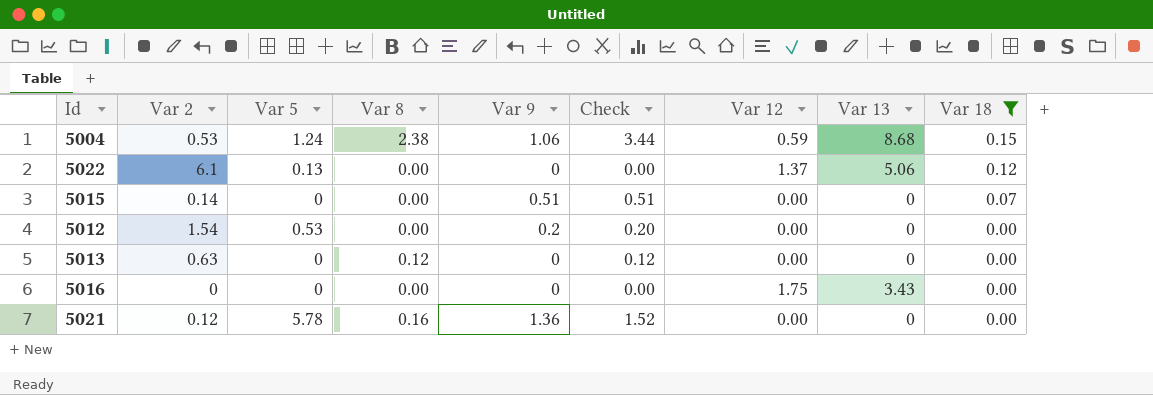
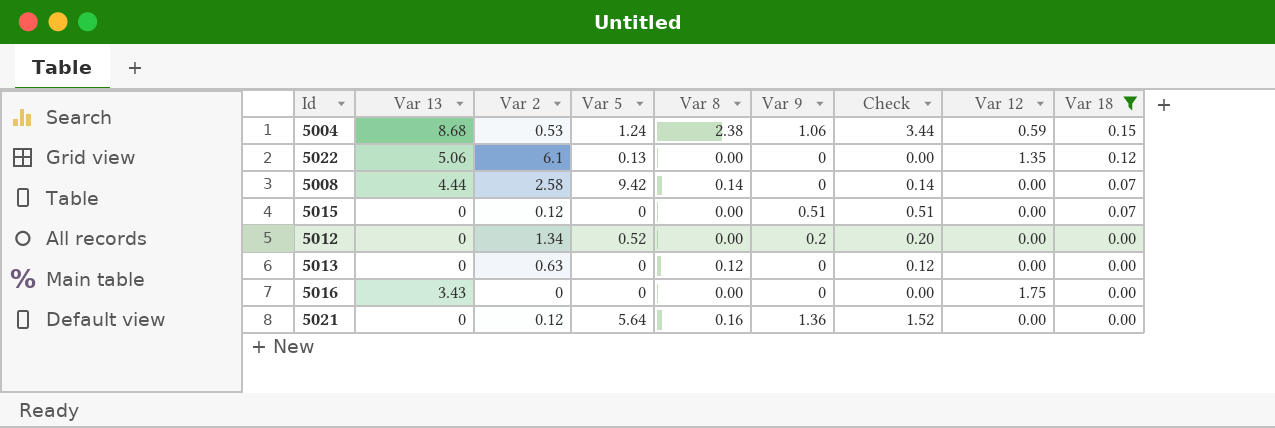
column Var 13 | position: 8 -> 2
5022 | Var 12: 1.37 -> 1.35
row 5008: none -> 4.44 | 2.58 | 9.42 | 0.14 | 0 | 0.14 | 0.00 | 0.07
5015 | Var 2: 0.14 -> 0.12
5012 | Var 2: 1.54 -> 1.34
5012 | Var 5: 0.53 -> 0.52
5021 | Var 5: 5.78 -> 5.64

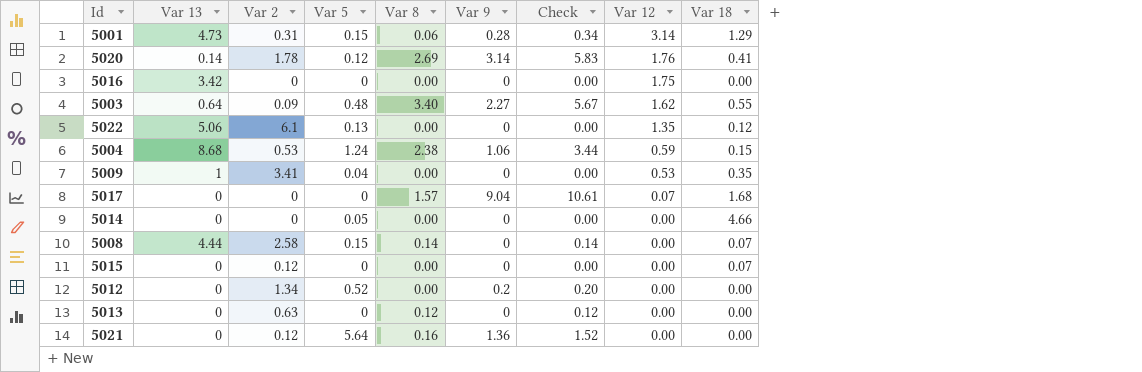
filter: Var 18 <= 0.15 -> none
row order: Var 18 descending -> Var 12 descending
5016 | Var 13: 3.43 -> 3.42
5008 | Var 5: 9.42 -> 0.15
5015 | Var 9: 0.51 -> 0
5015 | Check: 0.51 -> 0.00

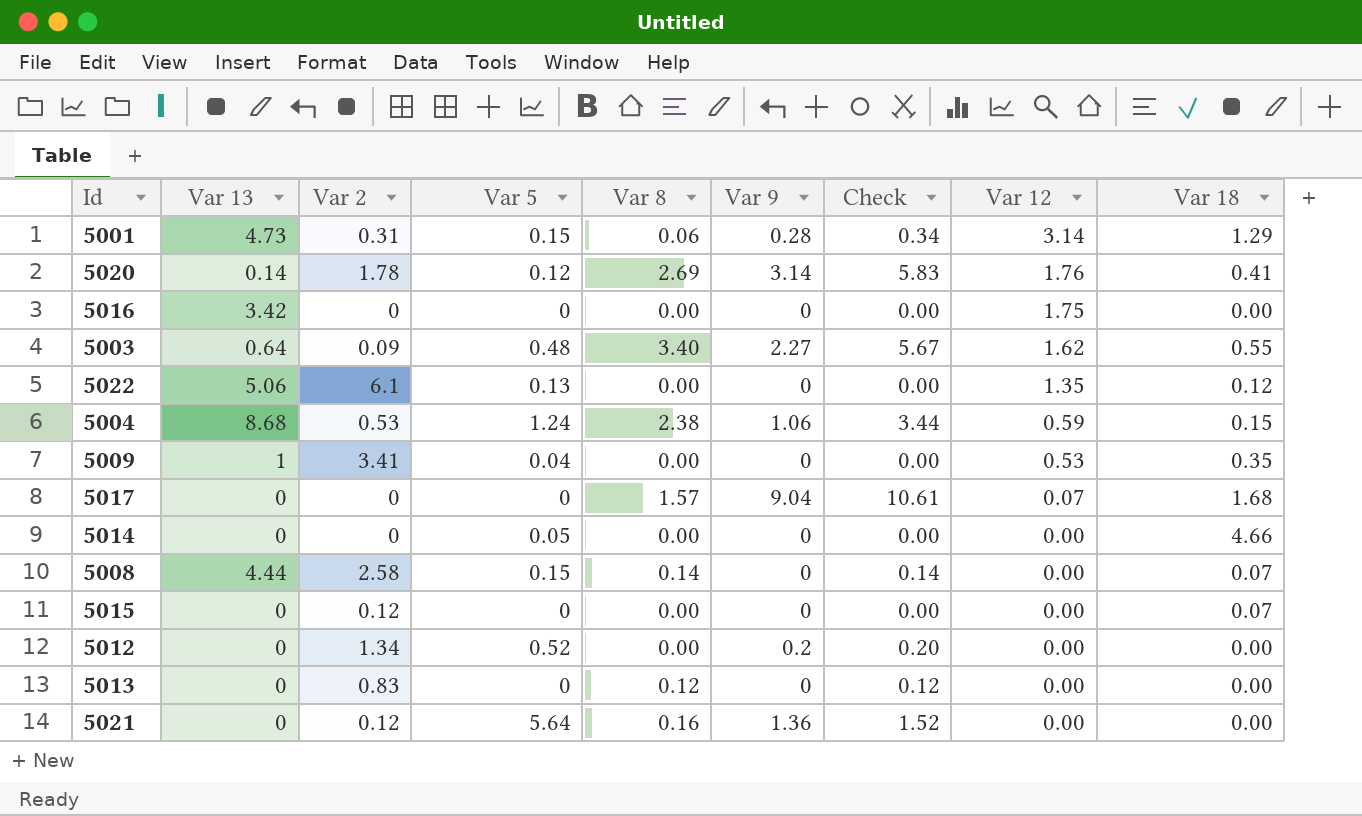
5013 | Var 2: 0.63 -> 0.83

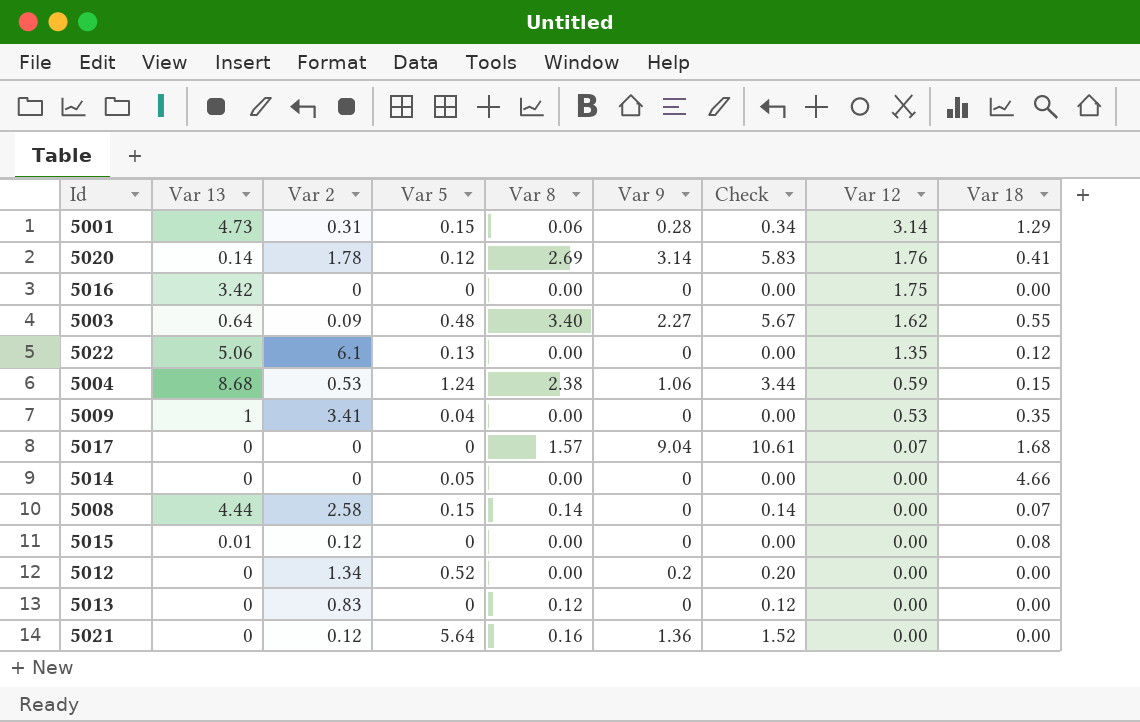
5015 | Var 13: 0 -> 0.01
5015 | Var 18: 0.07 -> 0.08

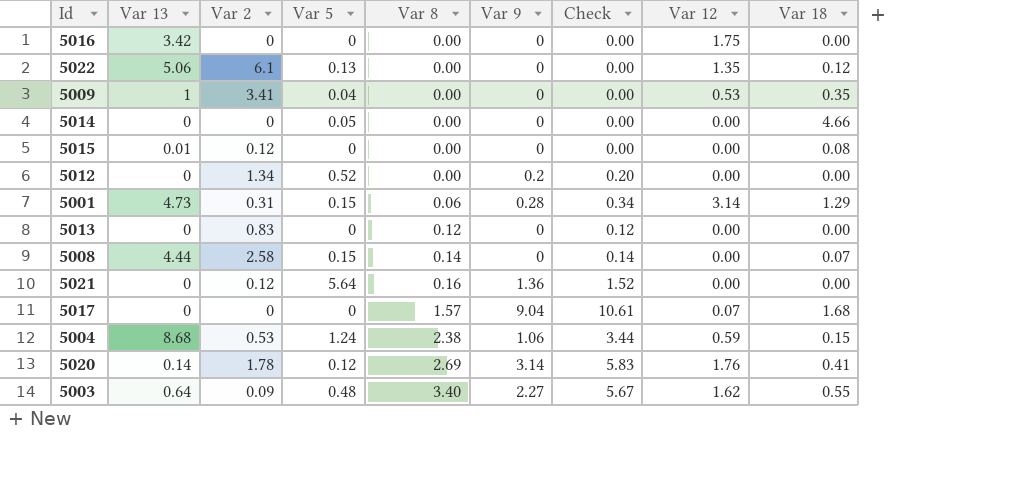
row order: Var 12 descending -> Var 8 ascending

